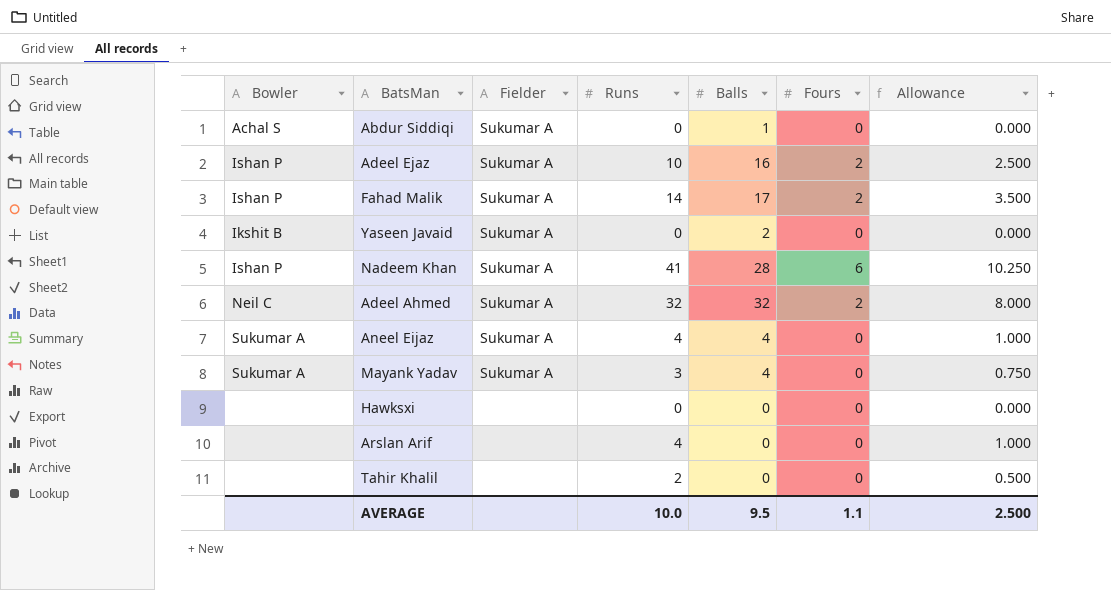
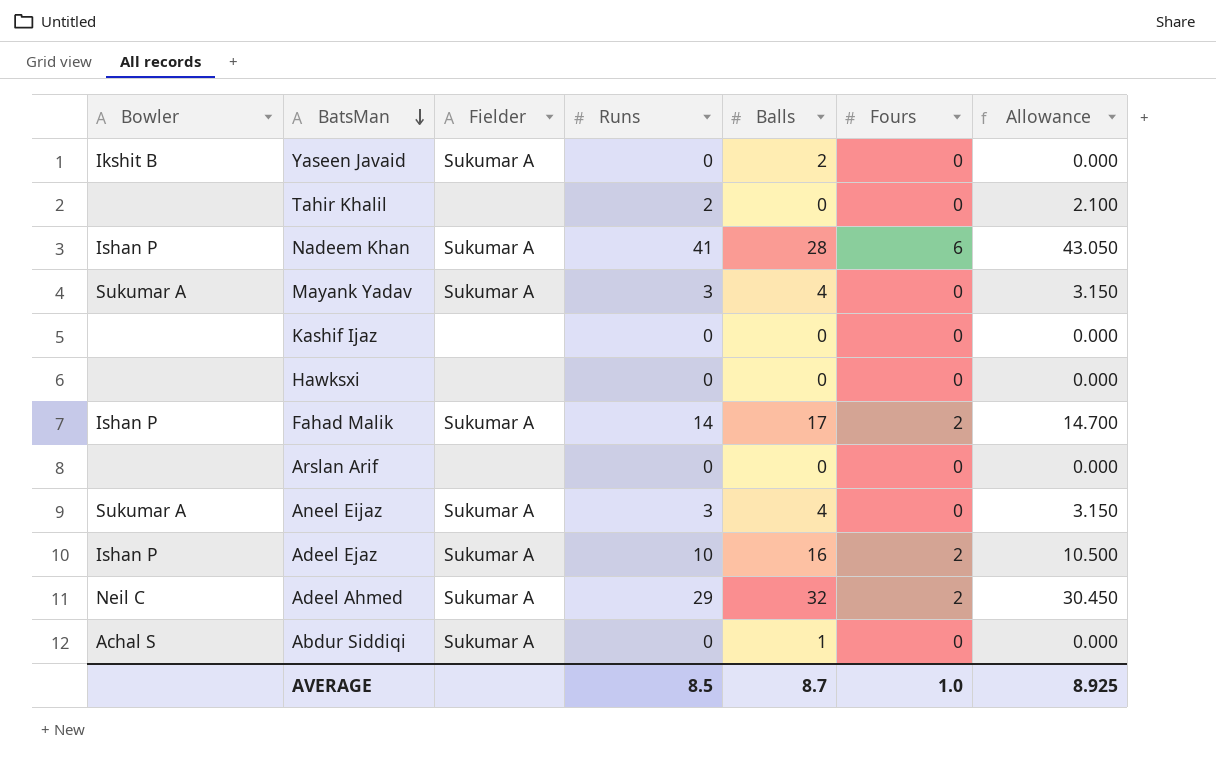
row order: none -> BatsMan descending
column Allowance | formula: [Runs] * 0.25 -> [Runs] * 1.05
row Kashif Ijaz: none -> none | none | 0 | 0 | 0 | 0.000
Arslan Arif | Runs: 4 -> 0
Aneel Eijaz | Runs: 4 -> 3
Adeel Ahmed | Runs: 32 -> 29
AVERAGE | Runs: 10.0 -> 8.5
AVERAGE | Balls: 9.5 -> 8.7
AVERAGE | Fours: 1.1 -> 1.0
AVERAGE | Allowance: 2.500 -> 8.925

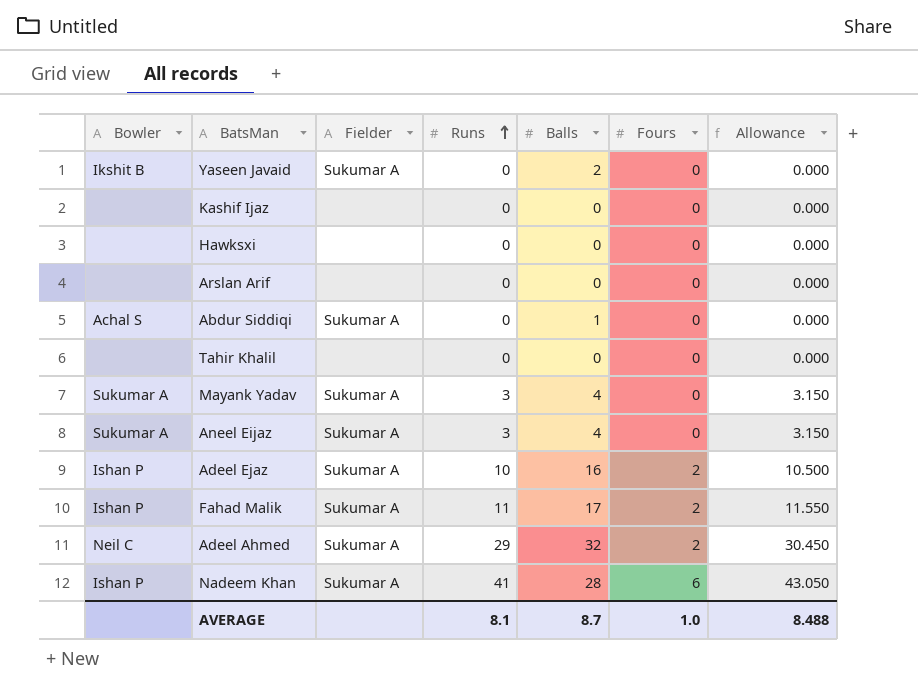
row order: BatsMan descending -> Runs ascending
Tahir Khalil | Runs: 2 -> 0
Tahir Khalil | Allowance: 2.100 -> 0.000
Fahad Malik | Runs: 14 -> 11
Fahad Malik | Allowance: 14.700 -> 11.550
AVERAGE | Runs: 8.5 -> 8.1
AVERAGE | Allowance: 8.925 -> 8.488

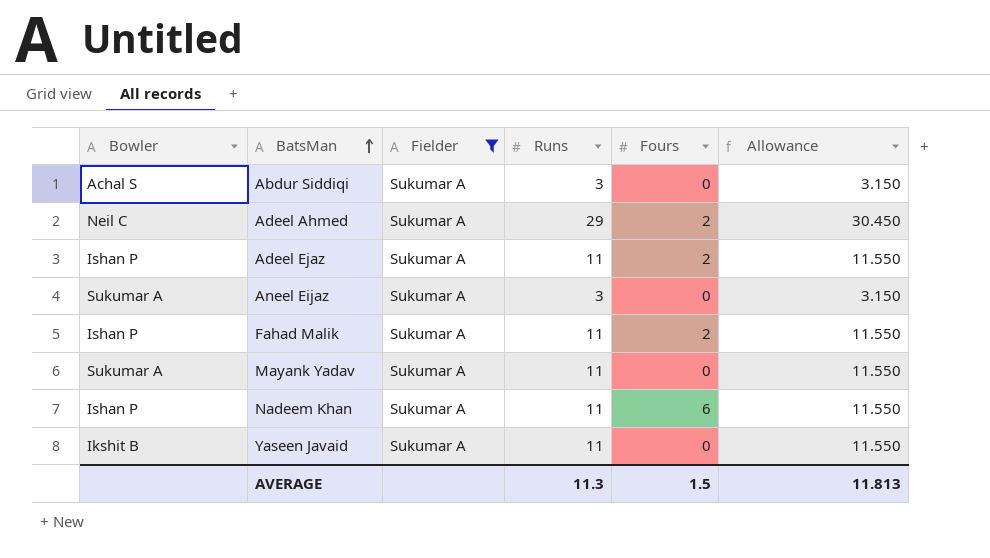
filter: none -> Fielder = Sukumar A
row order: Runs ascending -> BatsMan ascending
column Balls | position: 5 -> none
Abdur Siddiqi | Runs: 0 -> 3
Abdur Siddiqi | Allowance: 0.000 -> 3.150
Adeel Ejaz | Runs: 10 -> 11
Adeel Ejaz | Allowance: 10.500 -> 11.550
Mayank Yadav | Runs: 3 -> 11
Mayank Yadav | Allowance: 3.150 -> 11.550
Nadeem Khan | Runs: 41 -> 11
Nadeem Khan | Allowance: 43.050 -> 11.550
Yaseen Javaid | Runs: 0 -> 11
Yaseen Javaid | Allowance: 0.000 -> 11.550
AVERAGE | Runs: 8.1 -> 11.3
AVERAGE | Fours: 1.0 -> 1.5
AVERAGE | Allowance: 8.488 -> 11.813

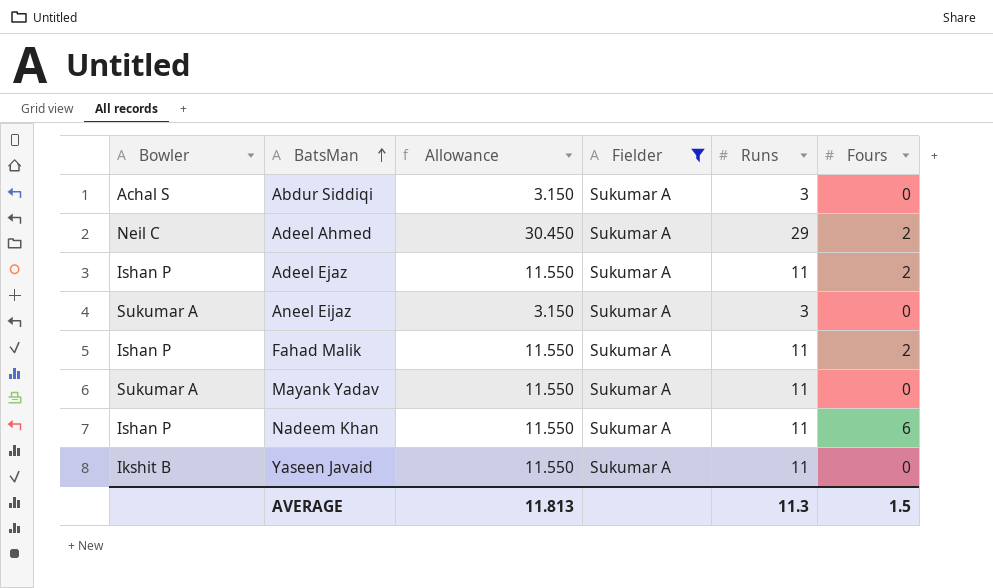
column Allowance | position: 6 -> 3

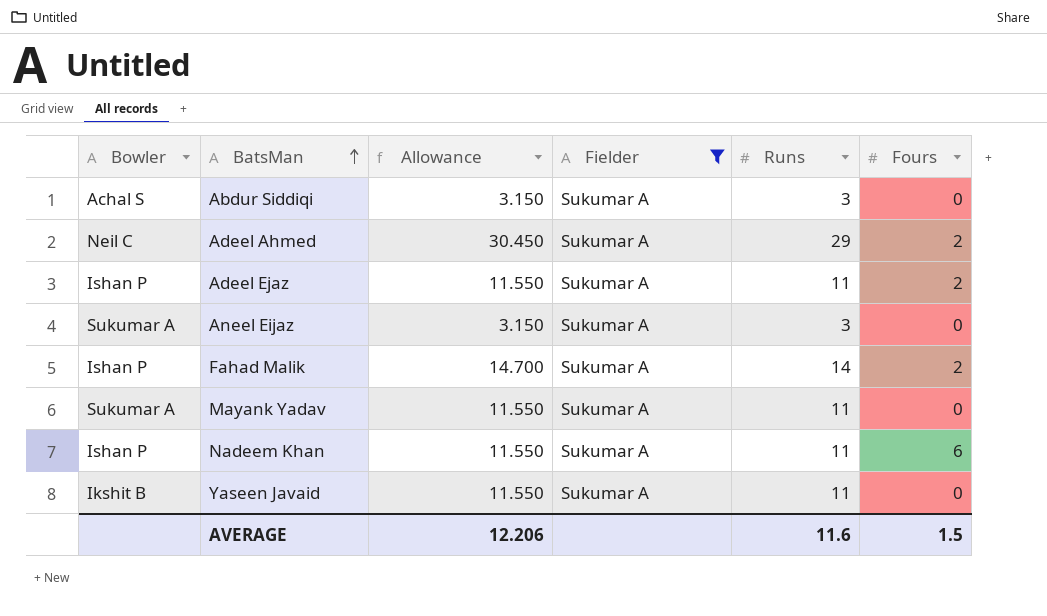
Fahad Malik | Allowance: 11.550 -> 14.700
Fahad Malik | Runs: 11 -> 14
AVERAGE | Allowance: 11.813 -> 12.206
AVERAGE | Runs: 11.3 -> 11.6

